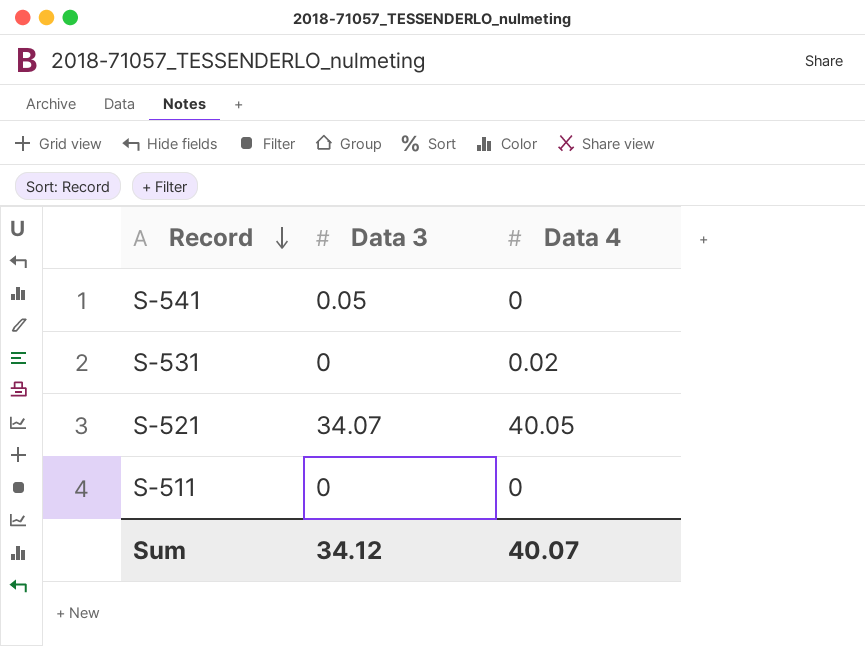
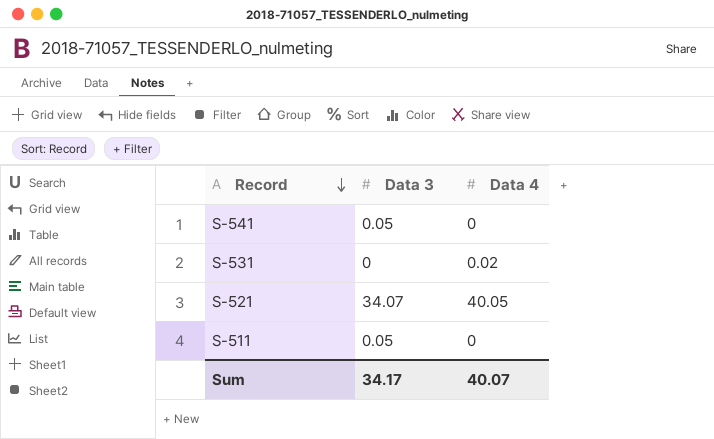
S-511 | Data 3: 0 -> 0.05
Sum | Data 3: 34.12 -> 34.17

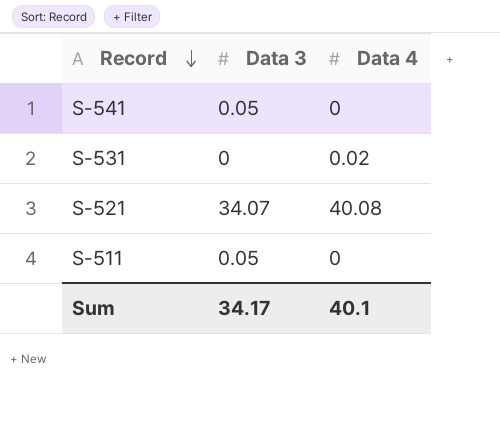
S-521 | Data 4: 40.05 -> 40.08
Sum | Data 4: 40.07 -> 40.1

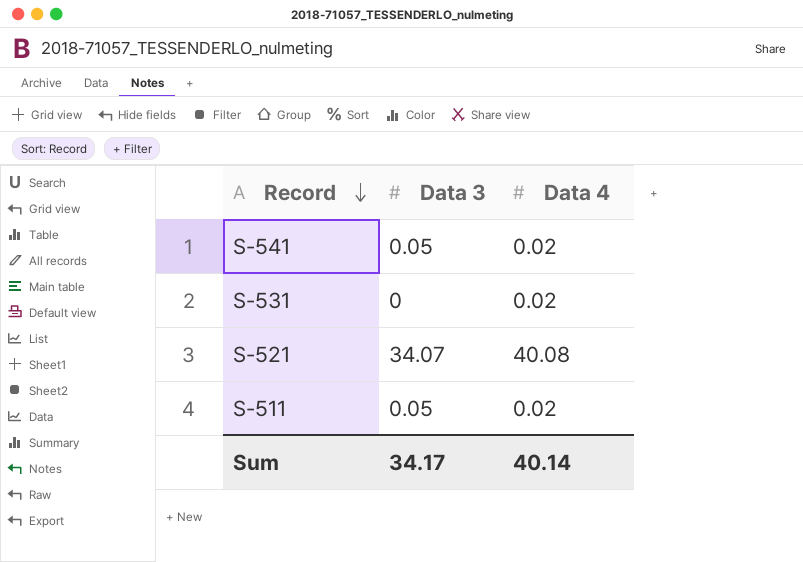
S-541 | Data 4: 0 -> 0.02
S-511 | Data 4: 0 -> 0.02
Sum | Data 4: 40.1 -> 40.14

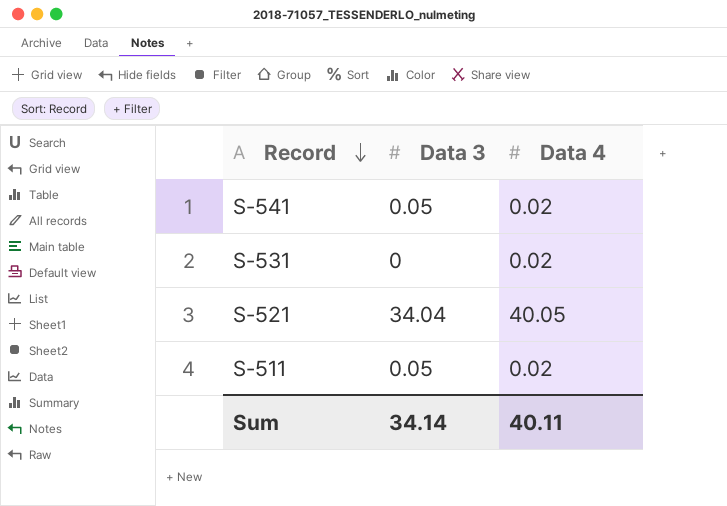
S-521 | Data 3: 34.07 -> 34.04
S-521 | Data 4: 40.08 -> 40.05
Sum | Data 3: 34.17 -> 34.14
Sum | Data 4: 40.14 -> 40.11

